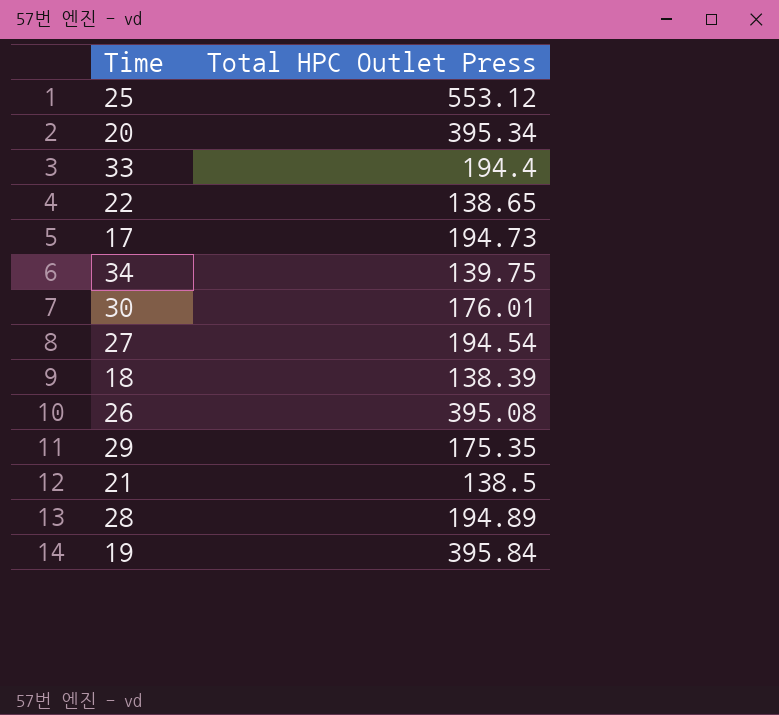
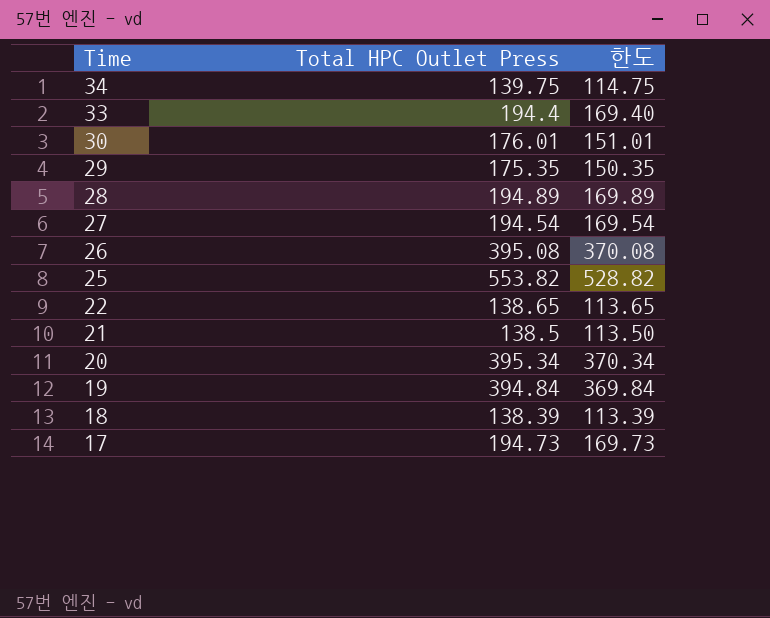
row order: none -> Time descending
column 한도 | formula: none -> [Total HPC Outlet Press] - 25
25 | Total HPC Outlet Press: 553.12 -> 553.82
19 | Total HPC Outlet Press: 395.84 -> 394.84

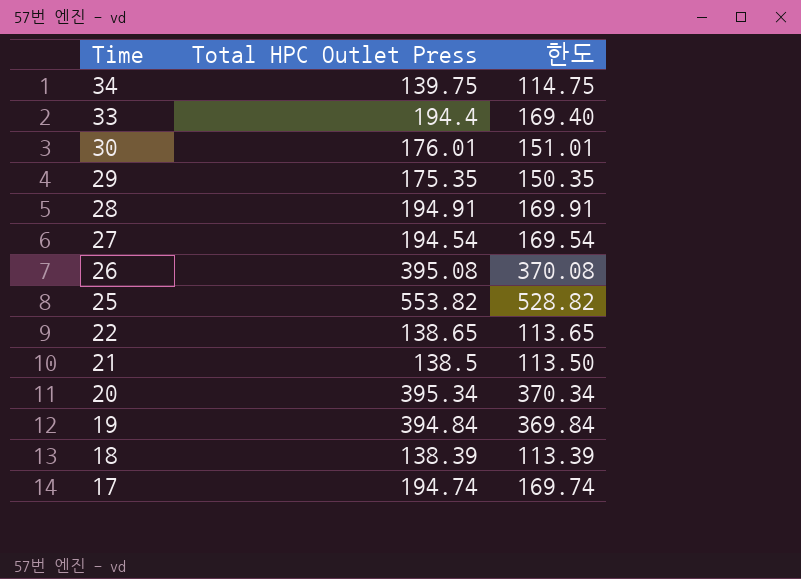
28 | Total HPC Outlet Press: 194.89 -> 194.91
28 | 한도: 169.89 -> 169.91
17 | Total HPC Outlet Press: 194.73 -> 194.74
17 | 한도: 169.73 -> 169.74

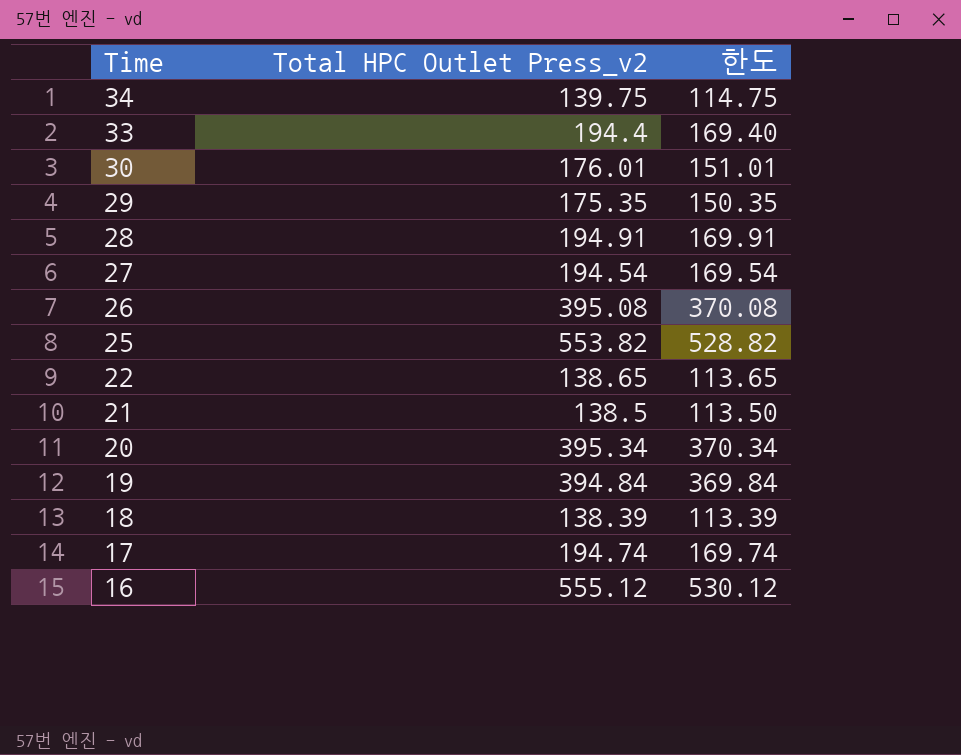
column name: Total HPC Outlet Press -> Total HPC Outlet Press_v2
row 16: none -> 555.12 | 530.12

